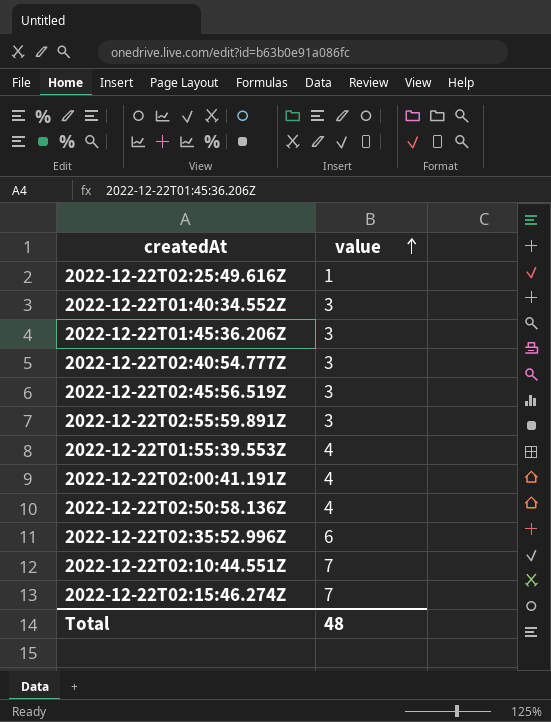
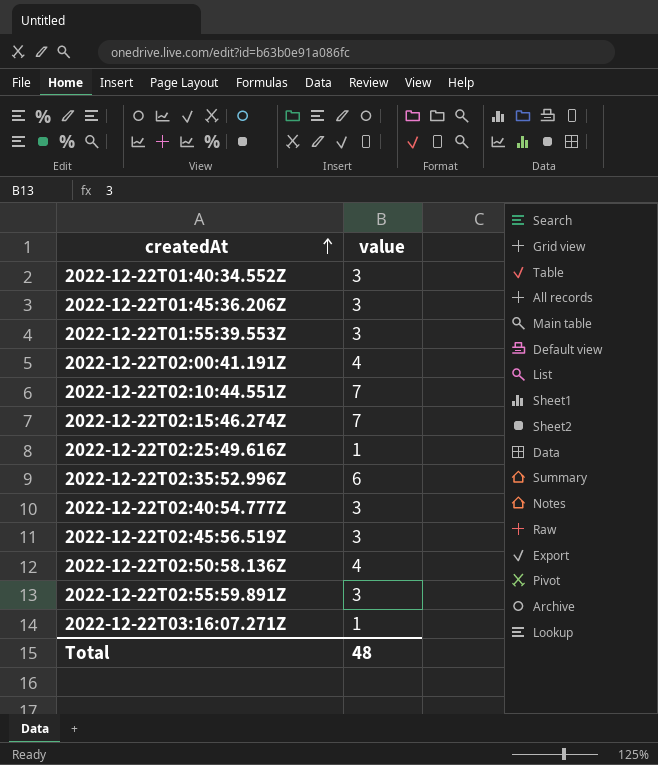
row order: value ascending -> createdAt ascending
2022-12-22T01:55:39.553Z | value: 4 -> 3
row 2022-12-22T03:16:07.271Z: none -> 1

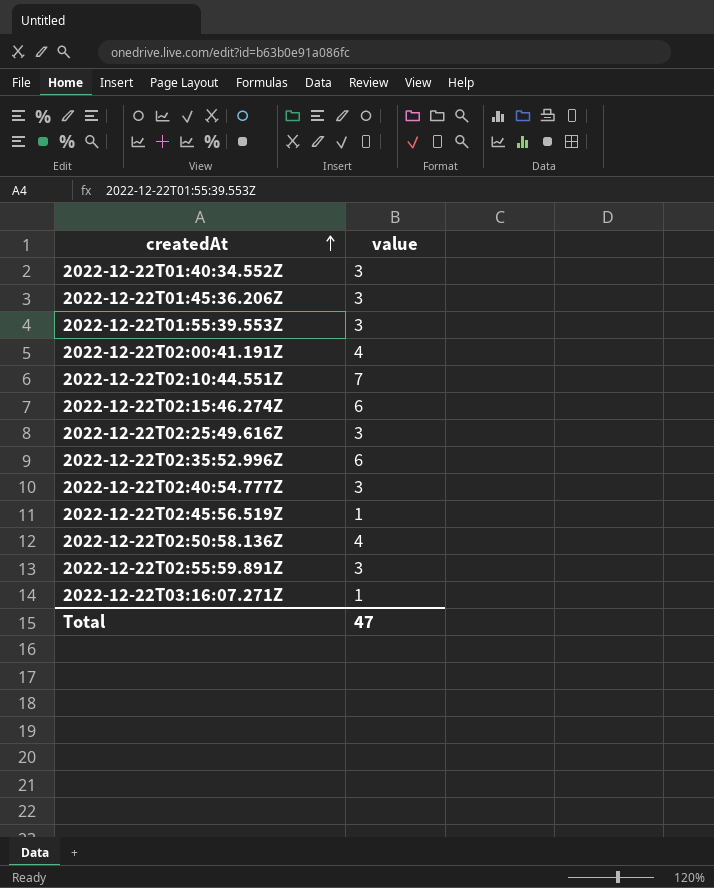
2022-12-22T02:15:46.274Z | value: 7 -> 6
2022-12-22T02:25:49.616Z | value: 1 -> 3
2022-12-22T02:45:56.519Z | value: 3 -> 1
Total | value: 48 -> 47

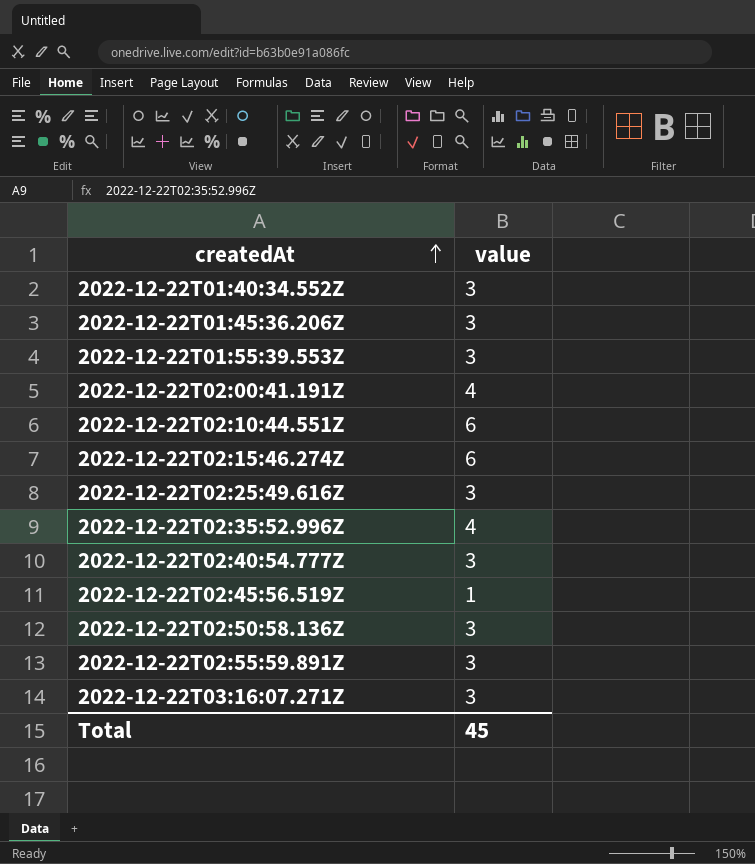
2022-12-22T02:10:44.551Z | value: 7 -> 6
2022-12-22T02:35:52.996Z | value: 6 -> 4
2022-12-22T02:50:58.136Z | value: 4 -> 3
2022-12-22T03:16:07.271Z | value: 1 -> 3
Total | value: 47 -> 45

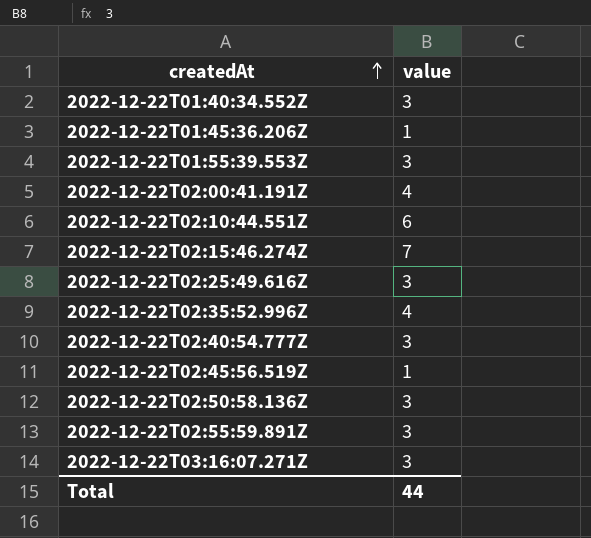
2022-12-22T01:45:36.206Z | value: 3 -> 1
2022-12-22T02:15:46.274Z | value: 6 -> 7
Total | value: 45 -> 44

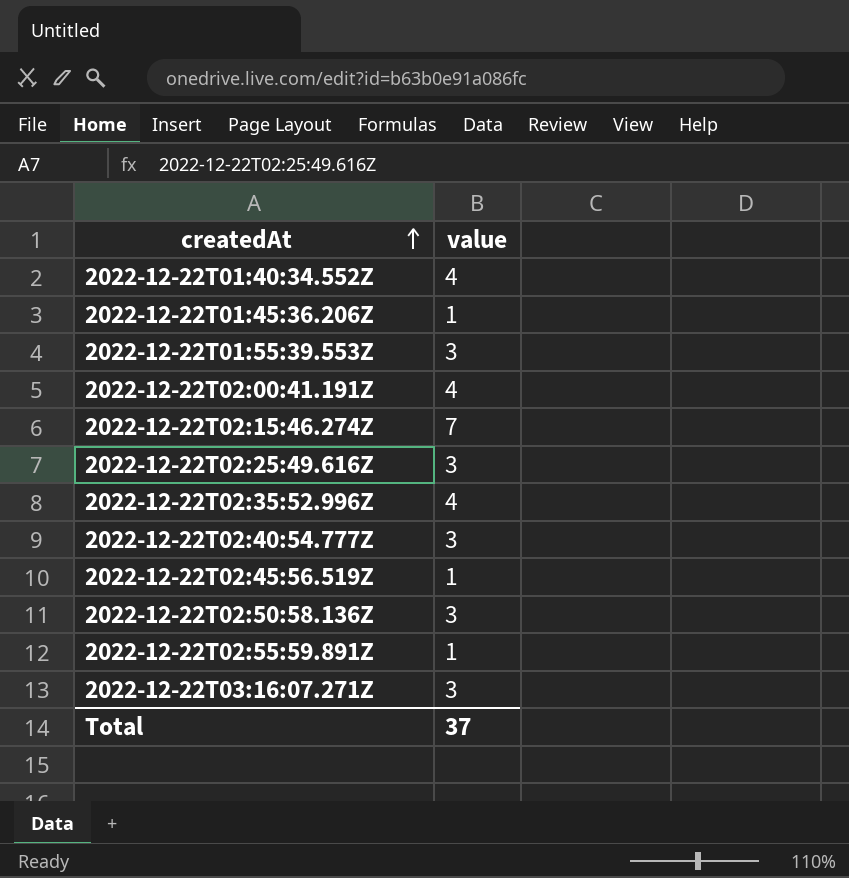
row 2022-12-22T02:10:44.551Z: 6 -> none
2022-12-22T01:40:34.552Z | value: 3 -> 4
2022-12-22T02:55:59.891Z | value: 3 -> 1
Total | value: 44 -> 37

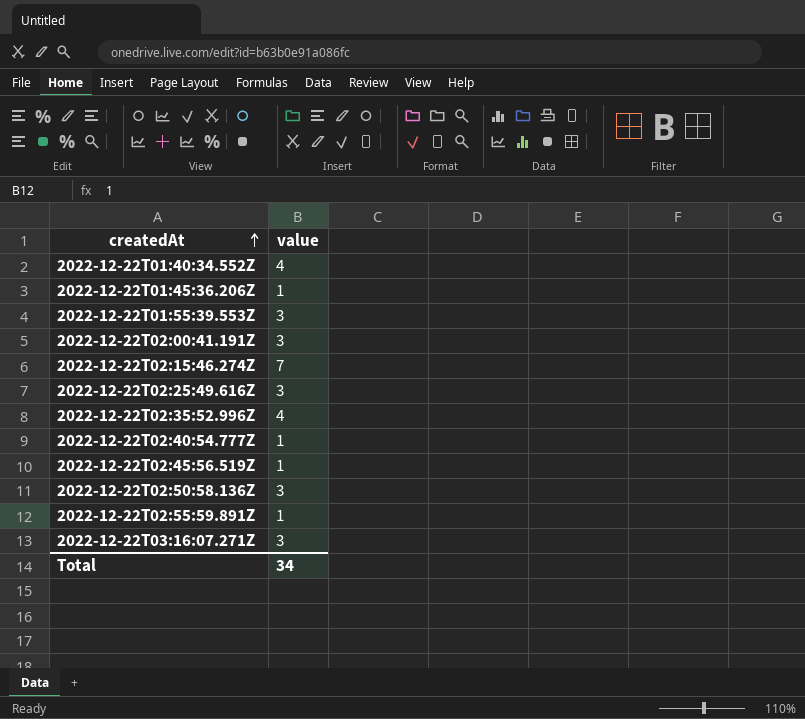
2022-12-22T02:00:41.191Z | value: 4 -> 3
2022-12-22T02:40:54.777Z | value: 3 -> 1
Total | value: 37 -> 34

